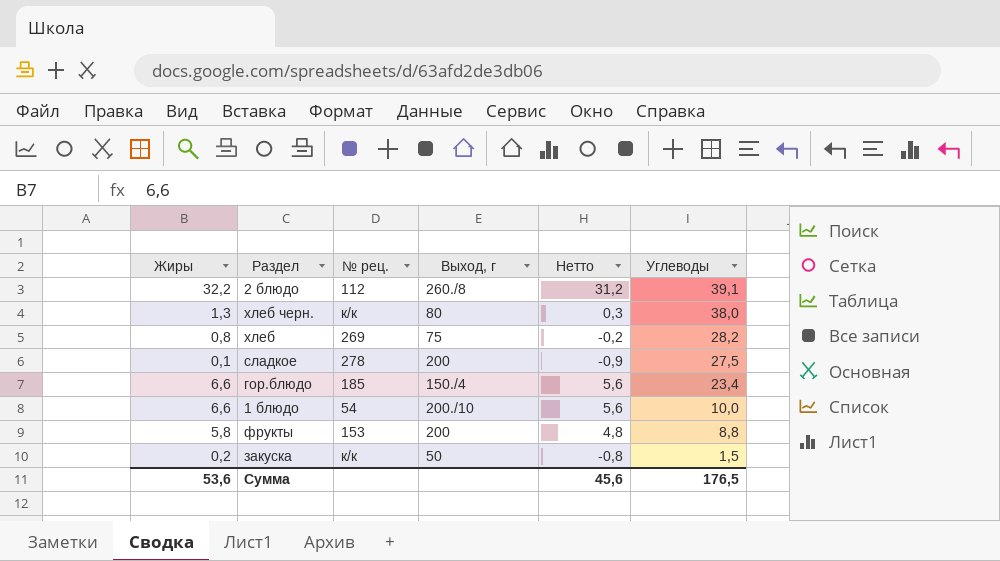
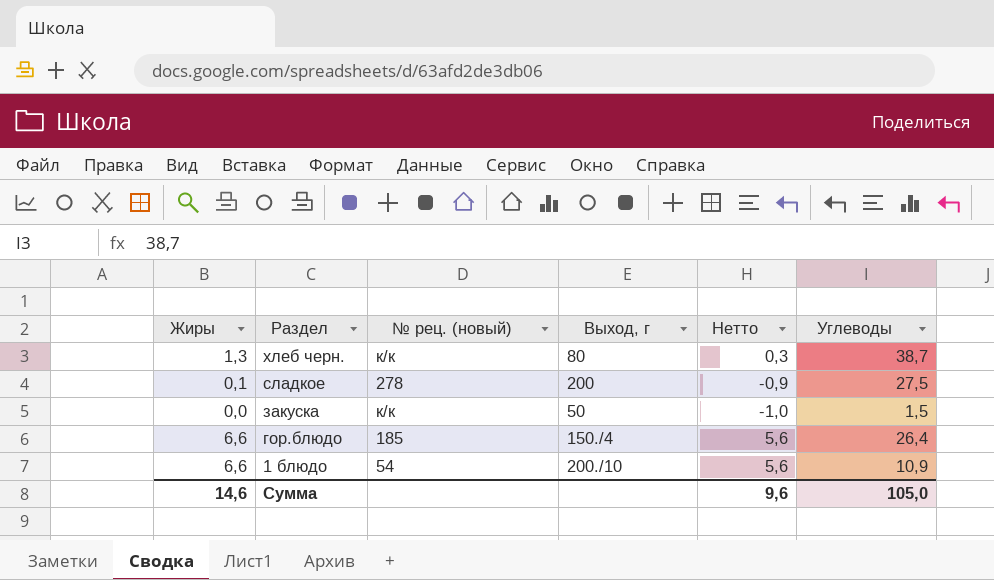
row order: Углеводы descending -> Раздел descending
column name: № рец. -> № рец. (новый)
row 2 блюдо: 32,2 | 112 | 260./8 | 31,2 | 39,1 -> none
row хлеб: 0,8 | 269 | 75 | -0,2 | 28,2 -> none
row фрукты: 5,8 | 153 | 200 | 4,8 | 8,8 -> none
хлеб черн. | Углеводы: 38,0 -> 38,7
закуска | Жиры: 0,2 -> 0,0
закуска | Нетто: -0,8 -> -1,0
гор.блюдо | Углеводы: 23,4 -> 26,4
1 блюдо | Углеводы: 10,0 -> 10,9
Сумма | Жиры: 53,6 -> 14,6
Сумма | Нетто: 45,6 -> 9,6
Сумма | Углеводы: 176,5 -> 105,0

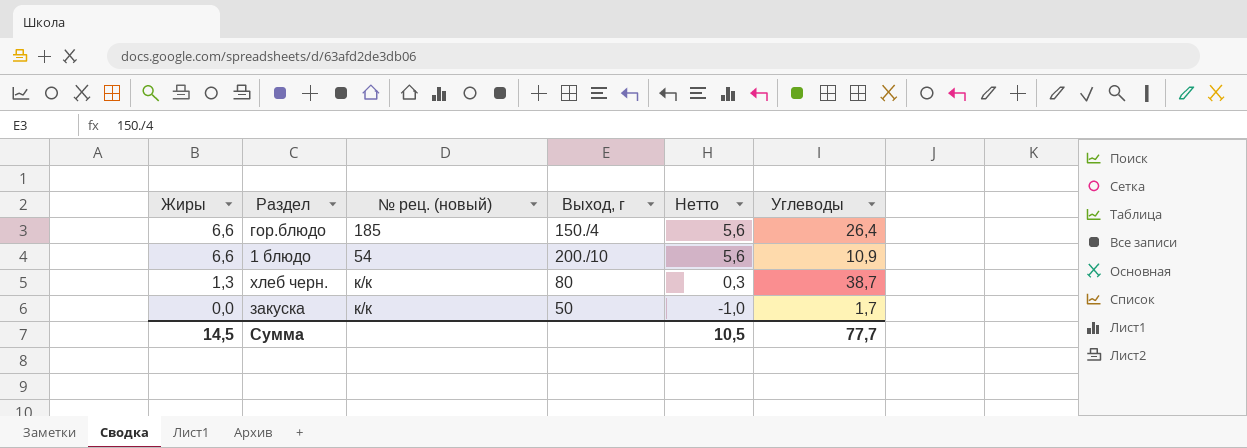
row order: Раздел descending -> Жиры descending
row сладкое: 0,1 | 278 | 200 | -0,9 | 27,5 -> none
закуска | Углеводы: 1,5 -> 1,7
Сумма | Жиры: 14,6 -> 14,5
Сумма | Нетто: 9,6 -> 10,5
Сумма | Углеводы: 105,0 -> 77,7

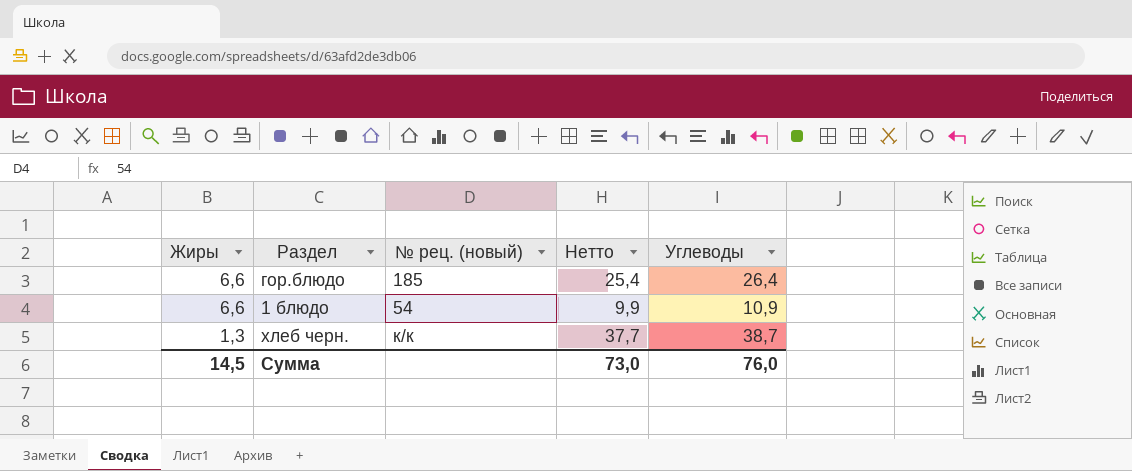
column Выход, г | position: 4 -> none
column Нетто | formula: [Жиры] - 1 -> [Углеводы] - 1
row закуска: 0,0 | к/к | 50 | -1,0 | 1,7 -> none
Сумма | Нетто: 10,5 -> 73,0
Сумма | Углеводы: 77,7 -> 76,0

